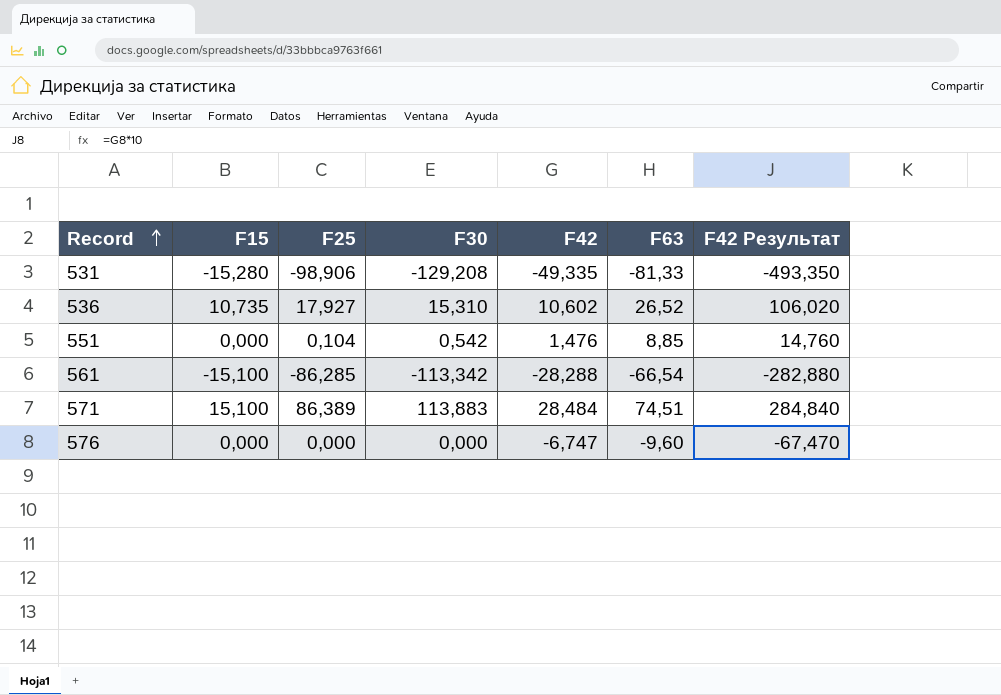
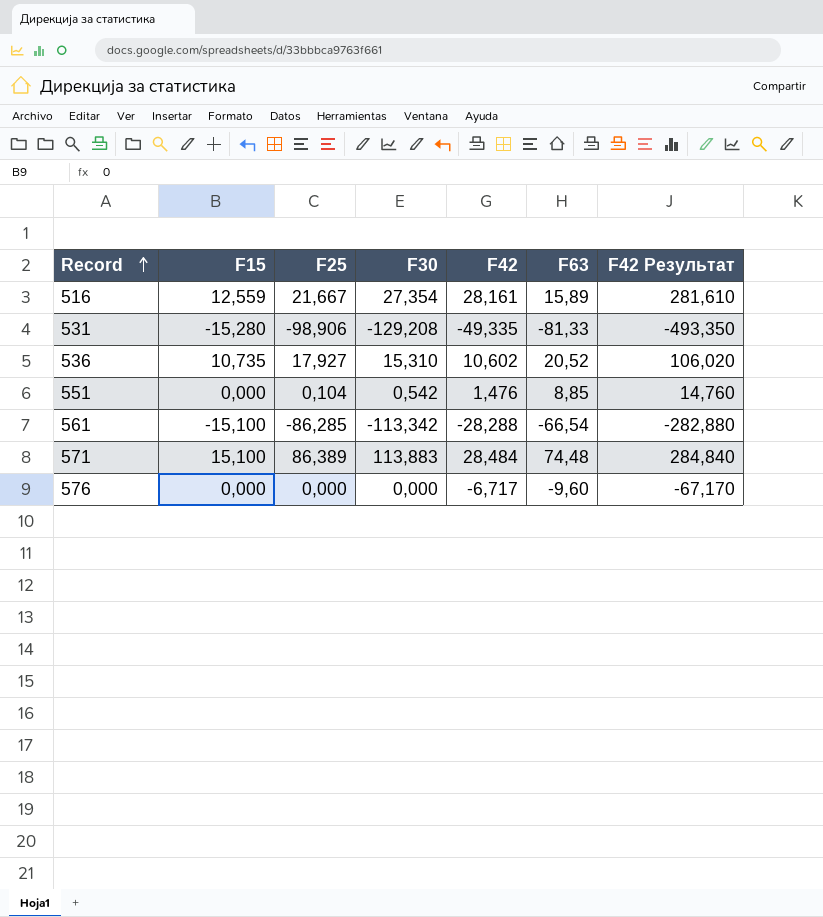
row 516: none -> 12,559 | 21,667 | 27,354 | 28,161 | 15,89 | 281,610
536 | F63: 26,52 -> 20,52
571 | F63: 74,51 -> 74,48
576 | F42: -6,747 -> -6,717
576 | F42 Результат: -67,470 -> -67,170

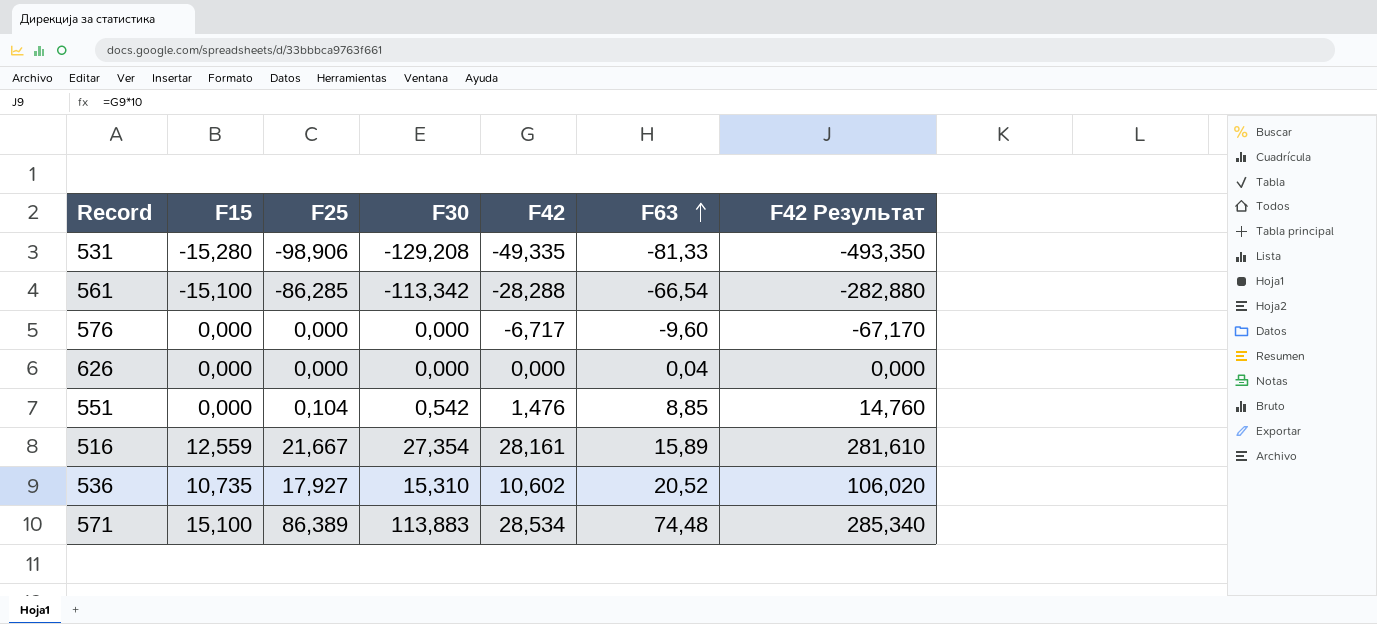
row order: Record ascending -> F63 ascending
row 626: none -> 0,000 | 0,000 | 0,000 | 0,000 | 0,04 | 0,000
571 | F42: 28,484 -> 28,534
571 | F42 Результат: 284,840 -> 285,340

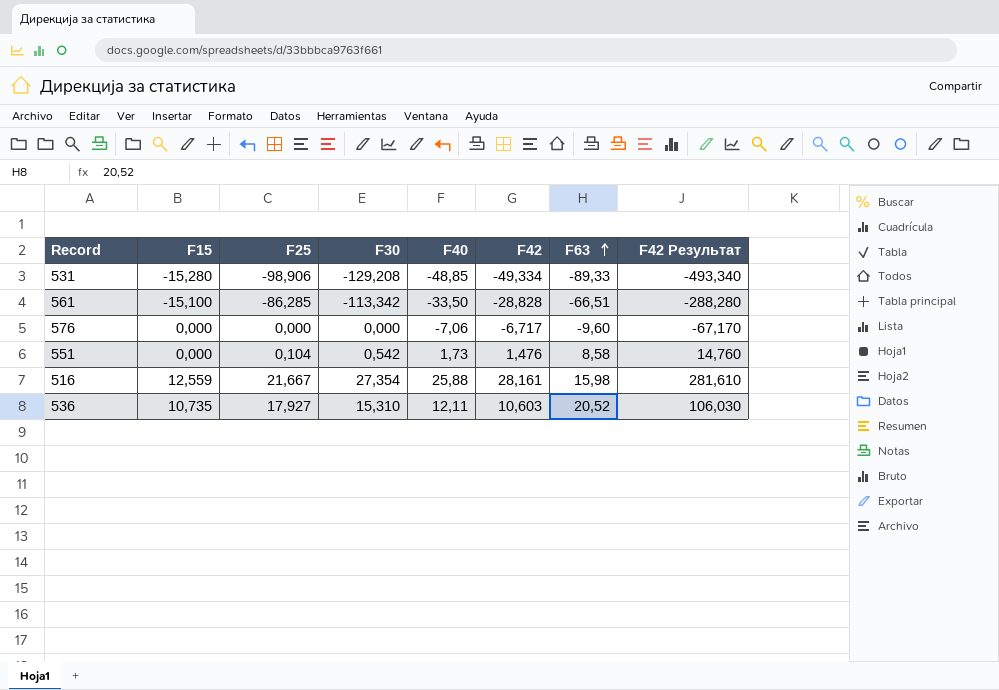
column F40 | position: none -> 5
row 626: 0,000 | 0,000 | 0,000 | 0,000 | 0,04 | 0,000 -> none
row 571: 15,100 | 86,389 | 113,883 | 28,534 | 74,48 | 285,340 -> none
531 | F42: -49,335 -> -49,334
531 | F63: -81,33 -> -89,33
531 | F42 Результат: -493,350 -> -493,340
561 | F42: -28,288 -> -28,828
561 | F63: -66,54 -> -66,51
561 | F42 Результат: -282,880 -> -288,280
551 | F63: 8,85 -> 8,58
516 | F63: 15,89 -> 15,98
536 | F42: 10,602 -> 10,603
536 | F42 Результат: 106,020 -> 106,030

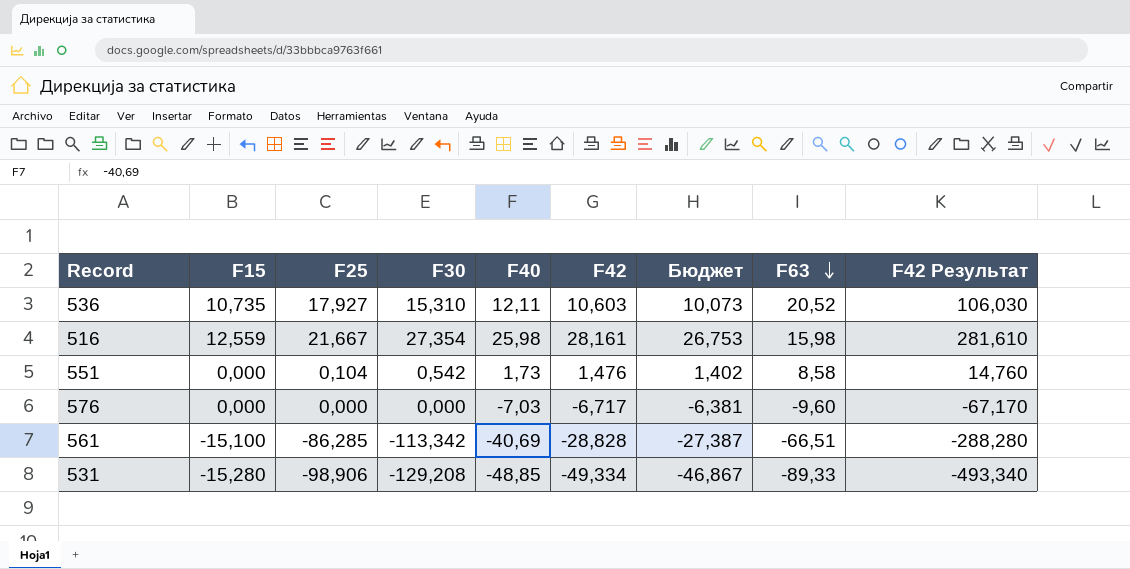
row order: F63 ascending -> F63 descending
column Бюджет | formula: none -> [F42] * 0,95
516 | F40: 25,88 -> 25,98
576 | F40: -7,06 -> -7,03
561 | F40: -33,50 -> -40,69

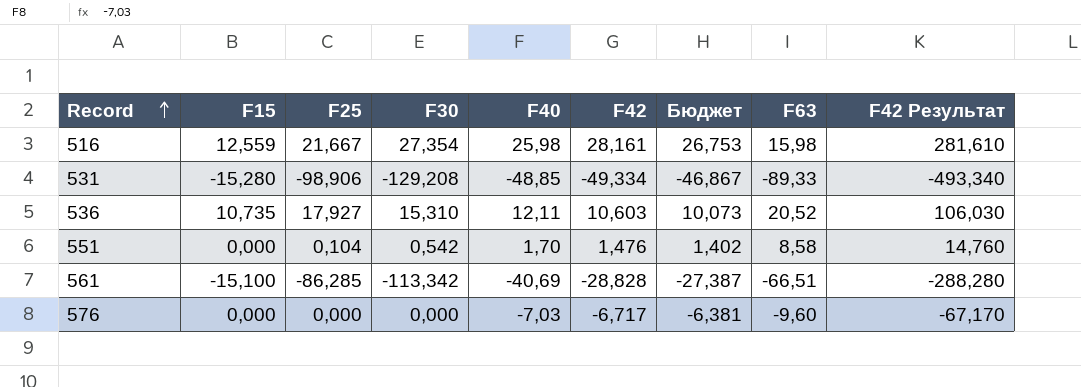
row order: F63 descending -> Record ascending
551 | F40: 1,73 -> 1,70

